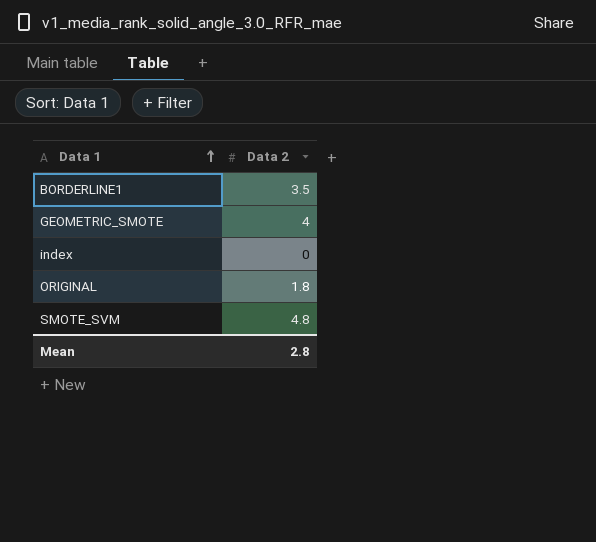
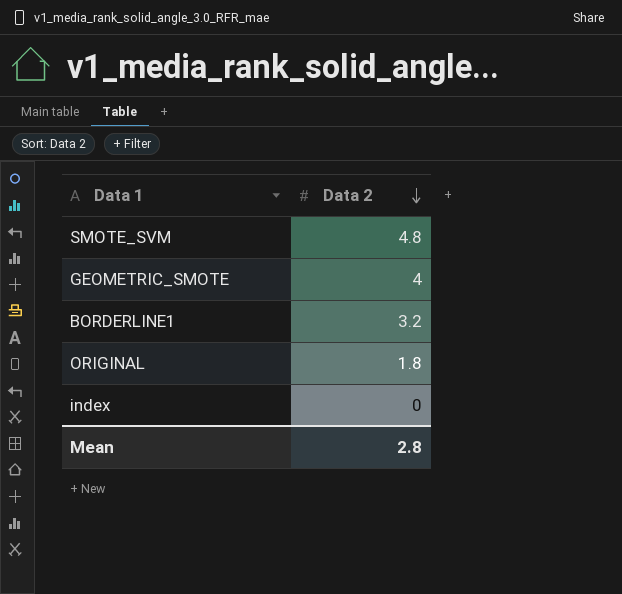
row order: Data 1 ascending -> Data 2 descending
BORDERLINE1 | Data 2: 3.5 -> 3.2

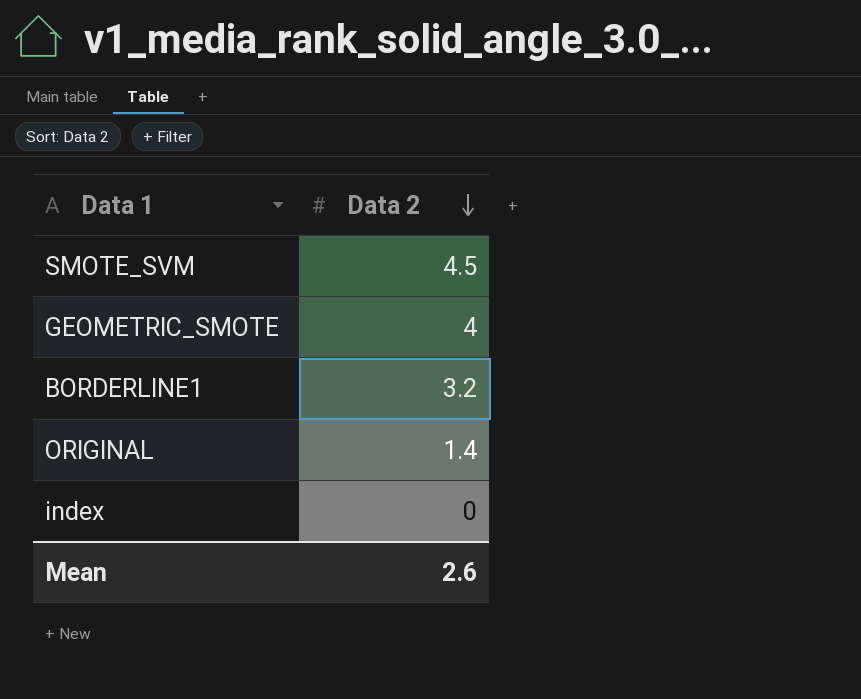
SMOTE_SVM | Data 2: 4.8 -> 4.5
ORIGINAL | Data 2: 1.8 -> 1.4
Mean | Data 2: 2.8 -> 2.6

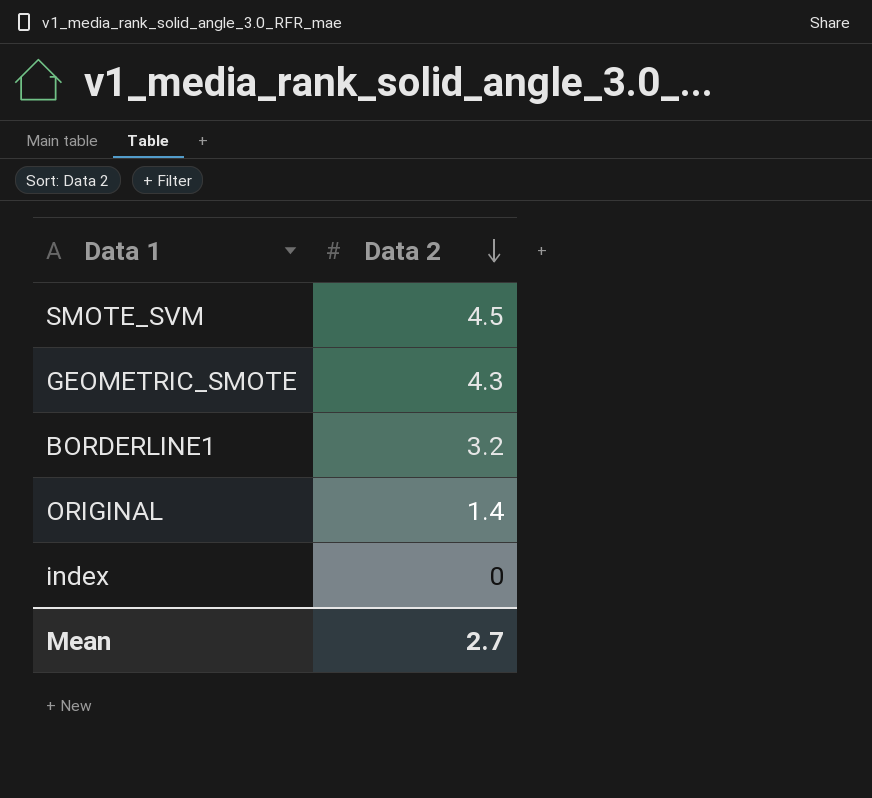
GEOMETRIC_SMOTE | Data 2: 4 -> 4.3
Mean | Data 2: 2.6 -> 2.7

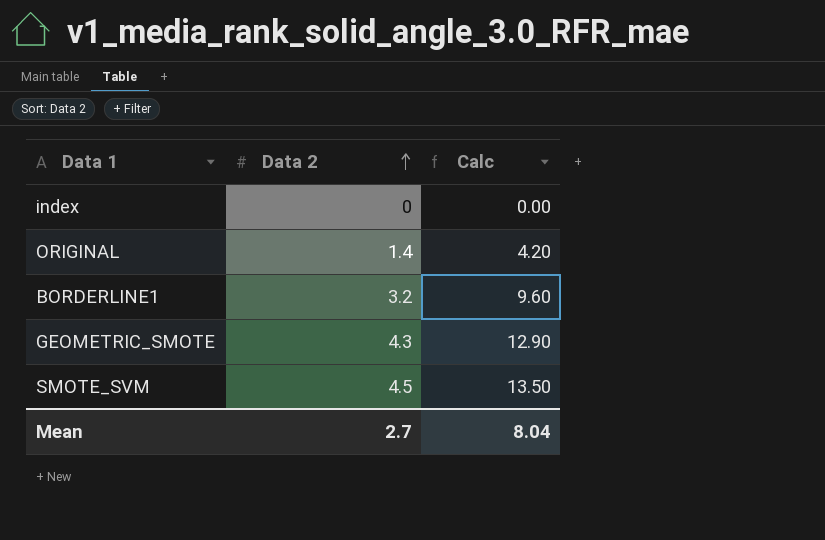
row order: Data 2 descending -> Data 2 ascending
column Calc | formula: none -> [Data 2] * 3

